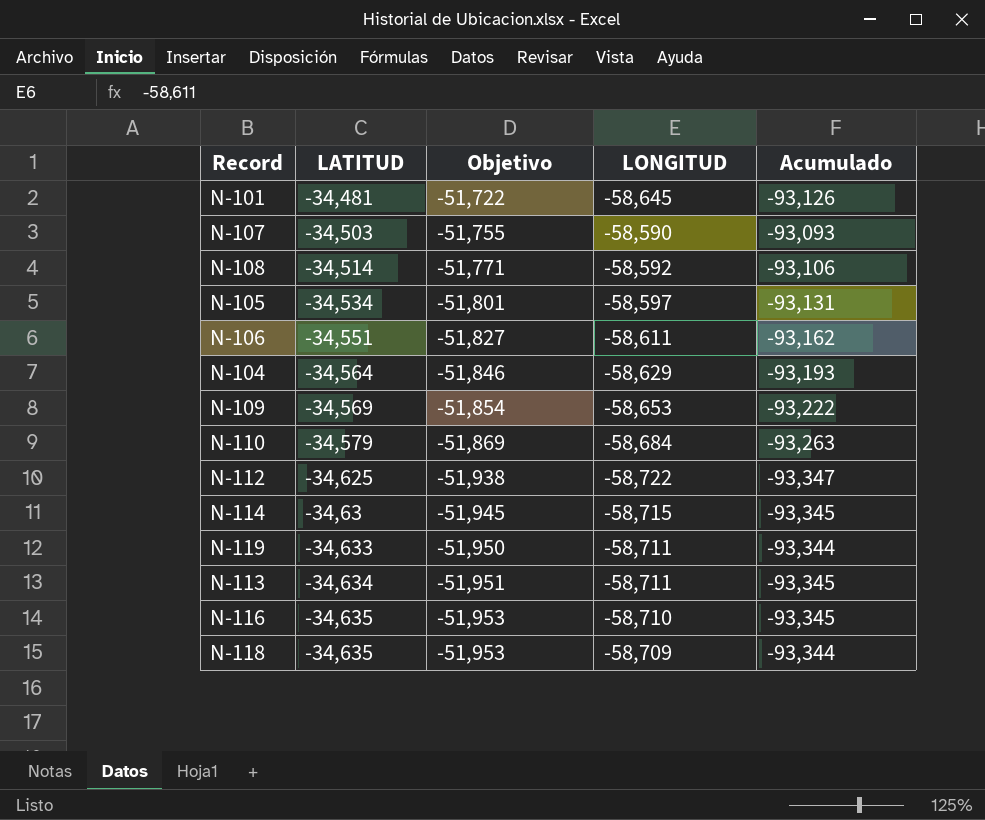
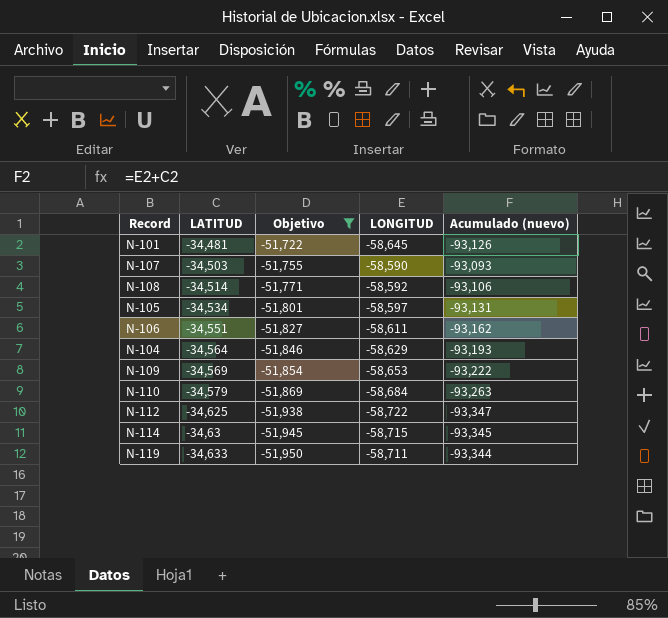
filter: none -> Objetivo >= -51,950
column name: Acumulado -> Acumulado (nuevo)

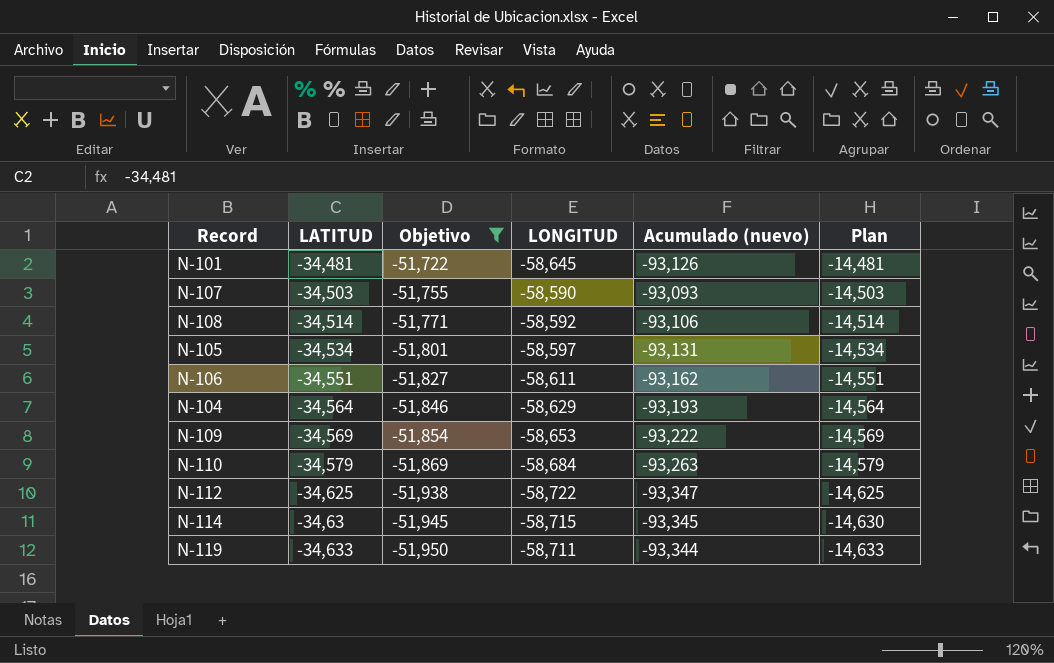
column Plan | formula: none -> [LATITUD] + 20

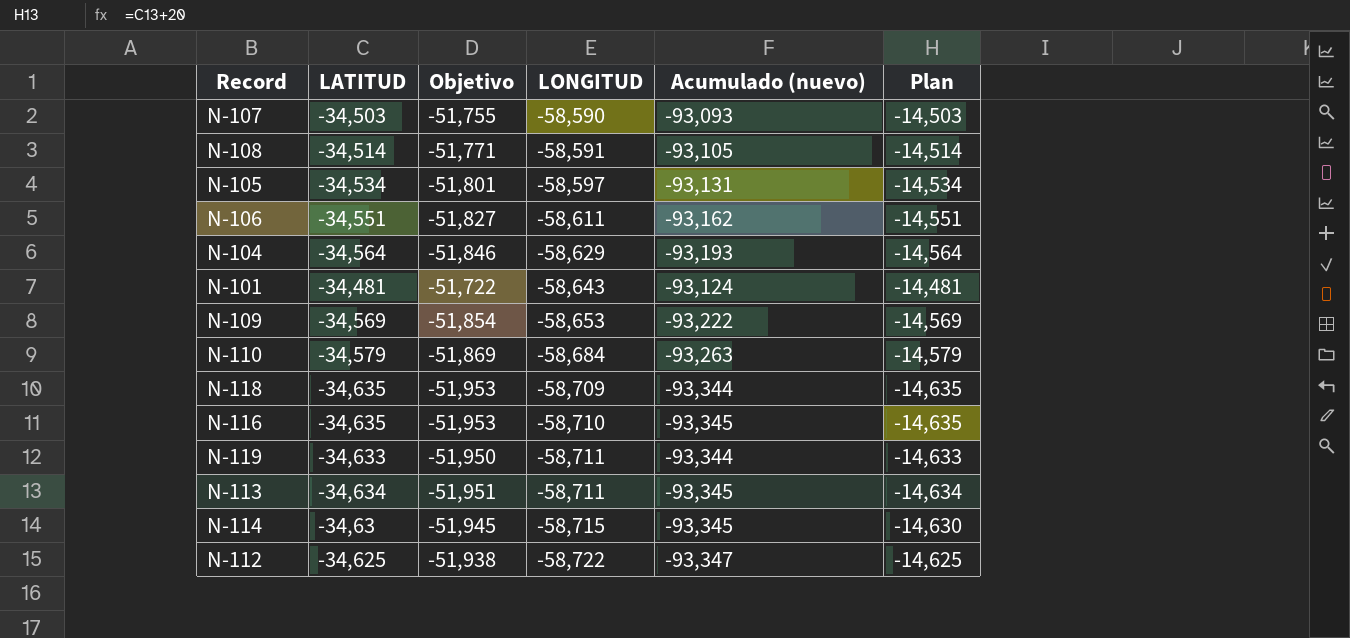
filter: Objetivo >= -51,950 -> none
row order: LATITUD descending -> LONGITUD descending
N-108 | LONGITUD: -58,592 -> -58,591
N-108 | Acumulado (nuevo): -93,106 -> -93,105
N-101 | LONGITUD: -58,645 -> -58,643
N-101 | Acumulado (nuevo): -93,126 -> -93,124

